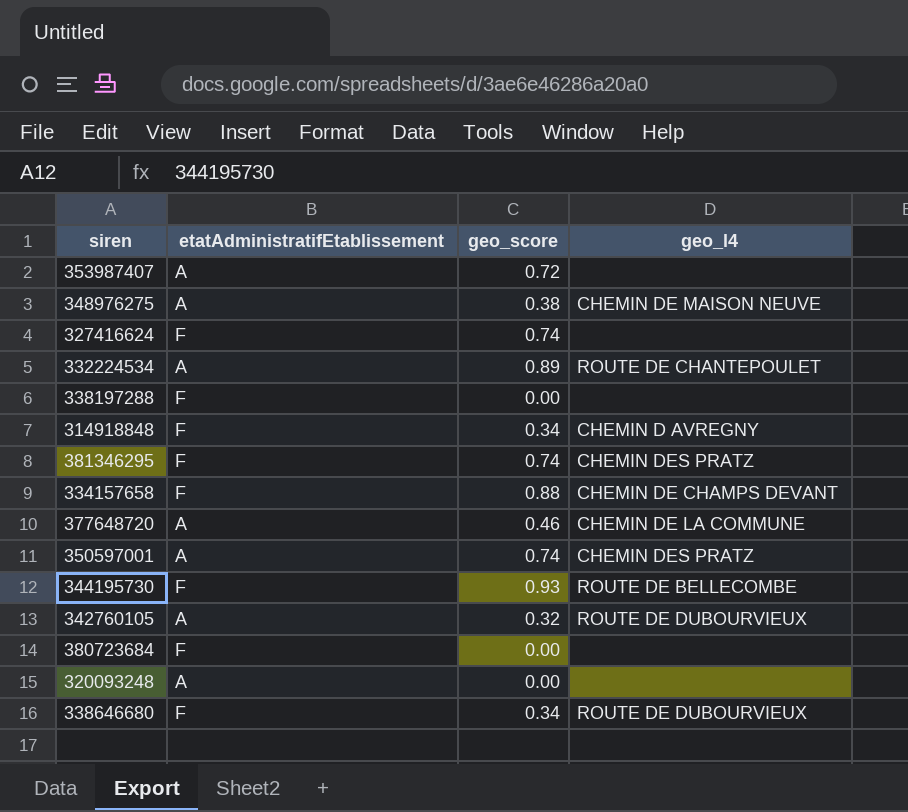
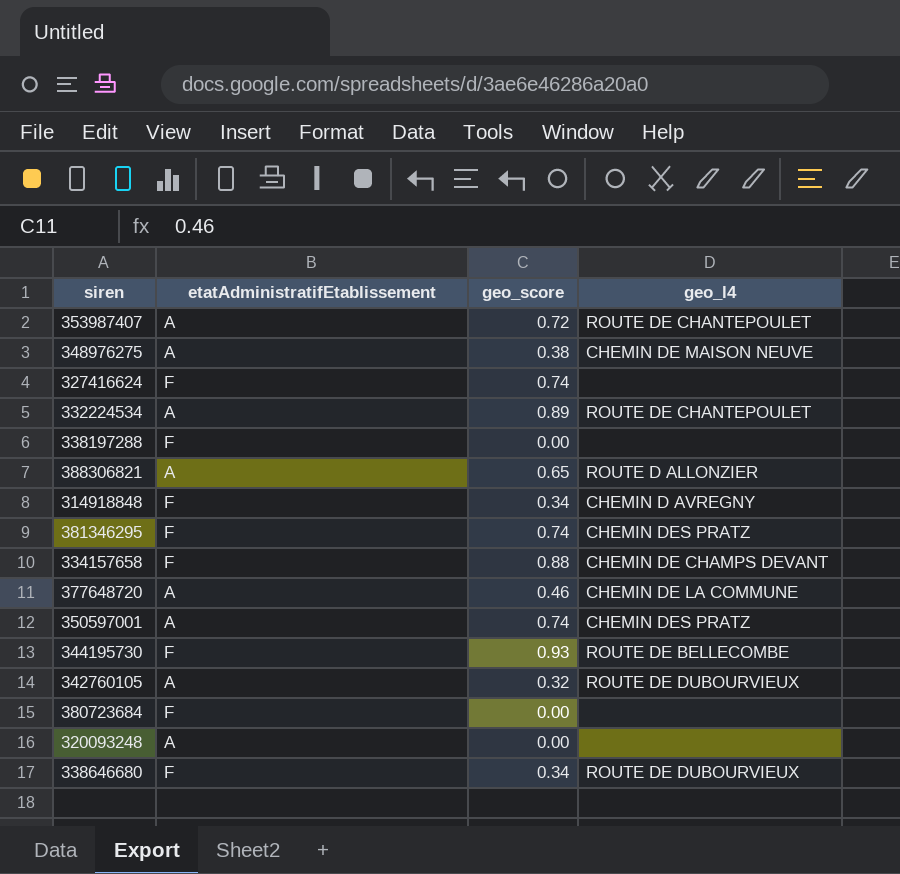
353987407 | geo_l4: none -> ROUTE DE CHANTEPOULET
row 388306821: none -> A | 0.65 | ROUTE D ALLONZIER

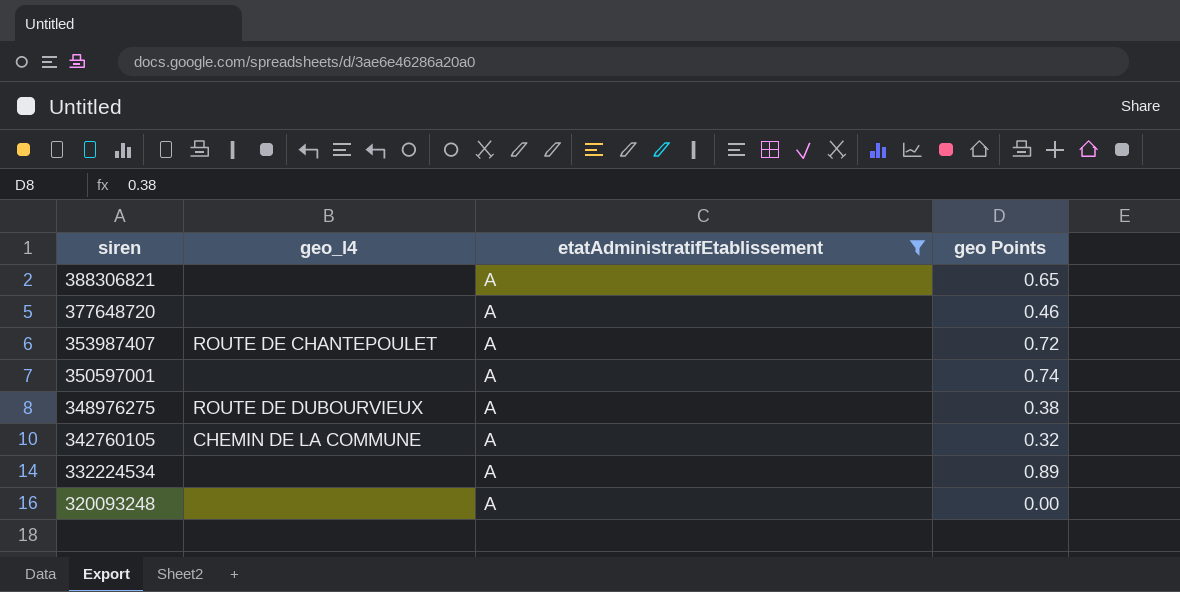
filter: none -> etatAdministratifEtablissement = A
row order: none -> siren descending
column geo_l4 | position: 4 -> 2
column name: geo_score -> geo Points
388306821 | geo_l4: ROUTE D ALLONZIER -> none
377648720 | geo_l4: CHEMIN DE LA COMMUNE -> none
350597001 | geo_l4: CHEMIN DES PRATZ -> none
348976275 | geo_l4: CHEMIN DE MAISON NEUVE -> ROUTE DE DUBOURVIEUX
342760105 | geo_l4: ROUTE DE DUBOURVIEUX -> CHEMIN DE LA COMMUNE
332224534 | geo_l4: ROUTE DE CHANTEPOULET -> none

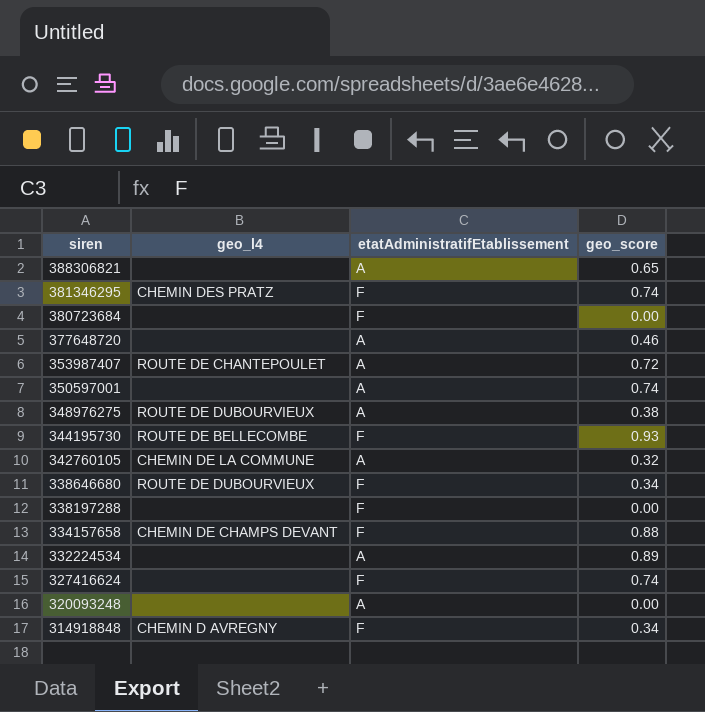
filter: etatAdministratifEtablissement = A -> none
column name: geo Points -> geo_score

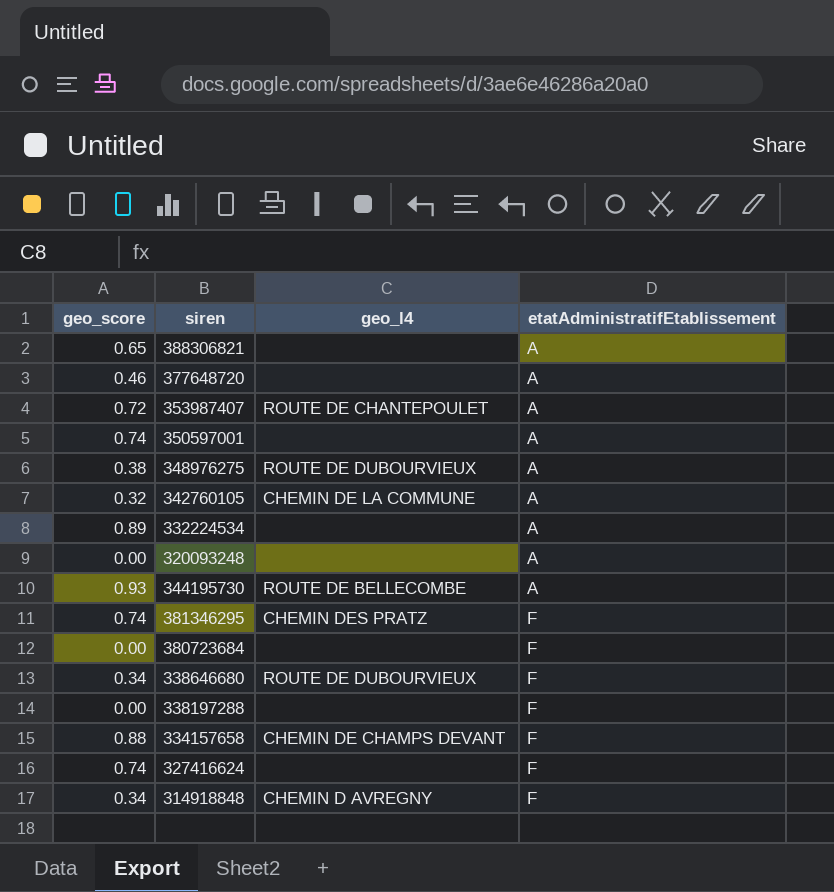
row order: siren descending -> etatAdministratifEtablissement ascending
column geo_score | position: 4 -> 1
344195730 | etatAdministratifEtablissement: F -> A

